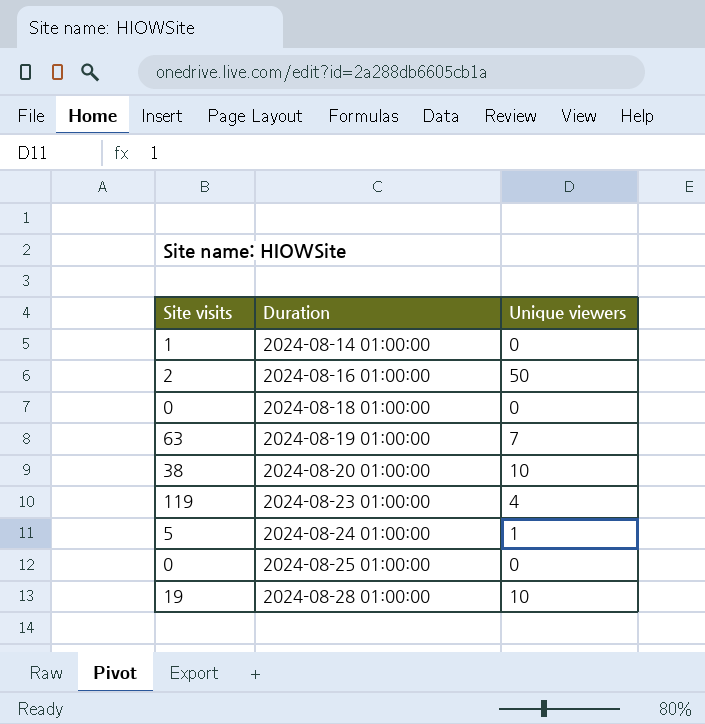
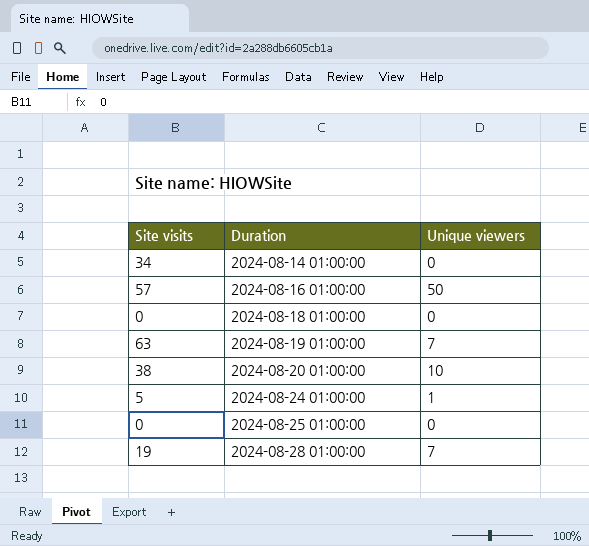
row 2024-08-23 01:00:00: 119 | 4 -> none
2024-08-14 01:00:00 | Site visits: 1 -> 34
2024-08-16 01:00:00 | Site visits: 2 -> 57
2024-08-28 01:00:00 | Unique viewers: 10 -> 7

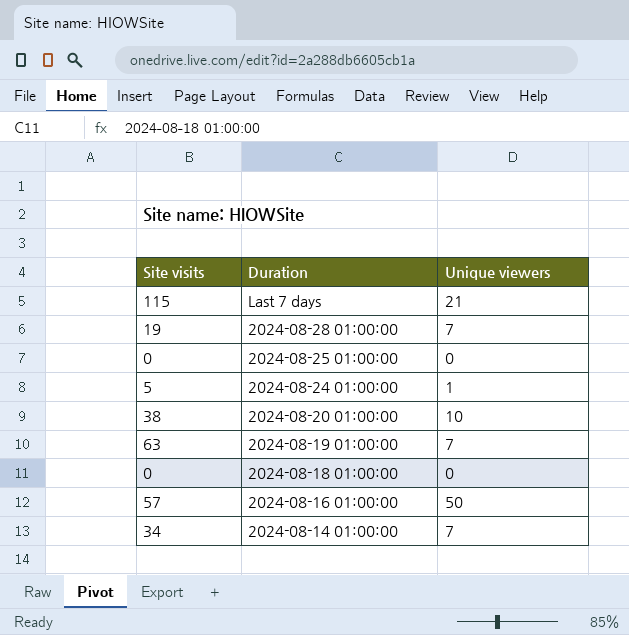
row order: Duration ascending -> Duration descending
row Last 7 days: none -> 115 | 21
2024-08-14 01:00:00 | Unique viewers: 0 -> 7

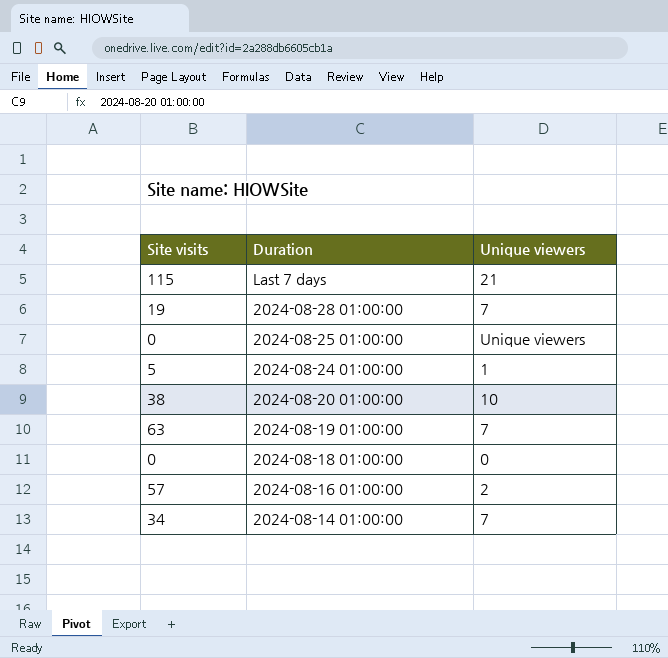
2024-08-25 01:00:00 | Unique viewers: 0 -> Unique viewers
2024-08-16 01:00:00 | Unique viewers: 50 -> 2

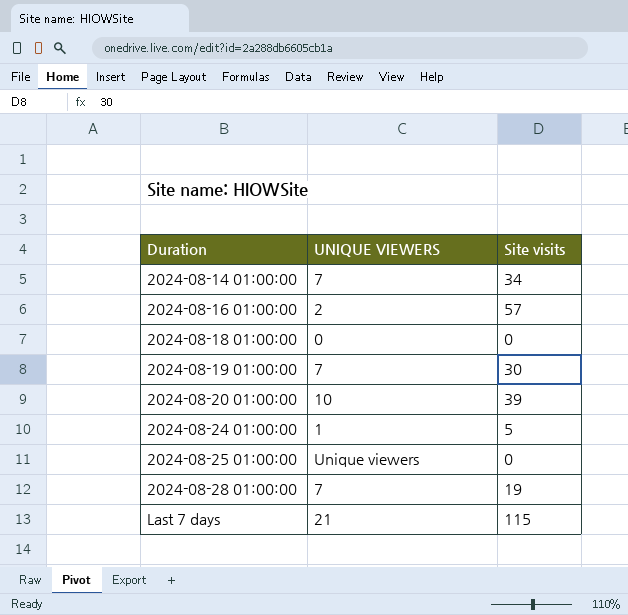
row order: Duration descending -> Duration ascending
column name: Unique viewers -> UNIQUE VIEWERS
column Site visits | position: 1 -> 3
2024-08-19 01:00:00 | Site visits: 63 -> 30
2024-08-20 01:00:00 | Site visits: 38 -> 39

